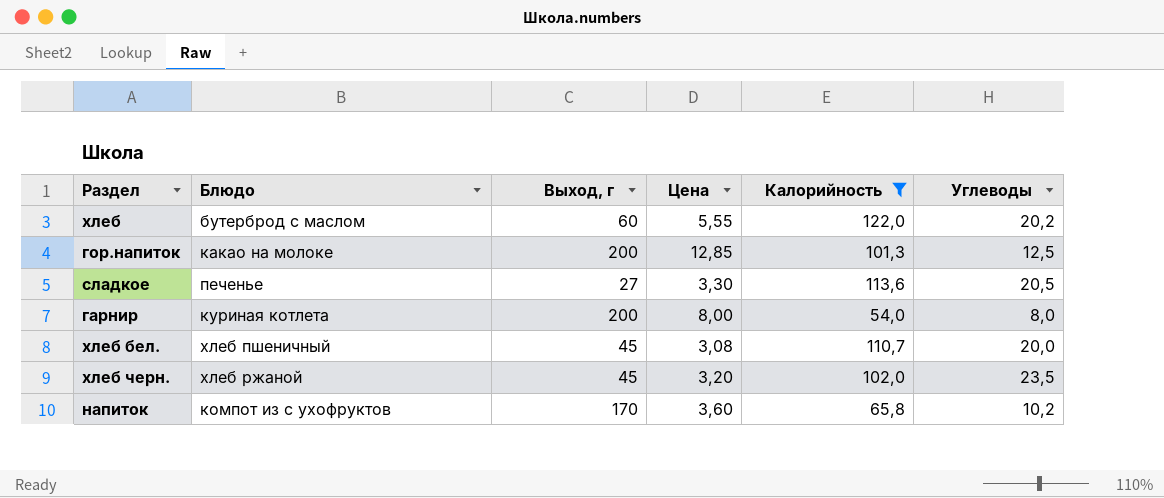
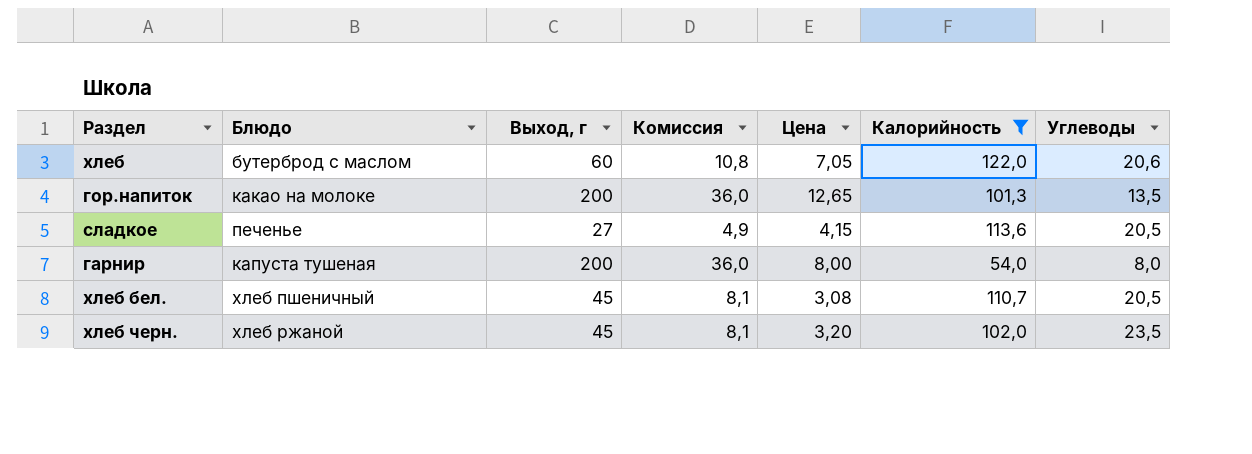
column Комиссия | formula: none -> [Выход, г] * 0,18
row напиток: компот из с ухофруктов | 170 | 3,60 | 65,8 | 10,2 -> none
хлеб | Цена: 5,55 -> 7,05
хлеб | Углеводы: 20,2 -> 20,6
гор.напиток | Цена: 12,85 -> 12,65
гор.напиток | Углеводы: 12,5 -> 13,5
сладкое | Цена: 3,30 -> 4,15
гарнир | Блюдо: куриная котлета -> капуста тушеная
хлеб бел. | Углеводы: 20,0 -> 20,5

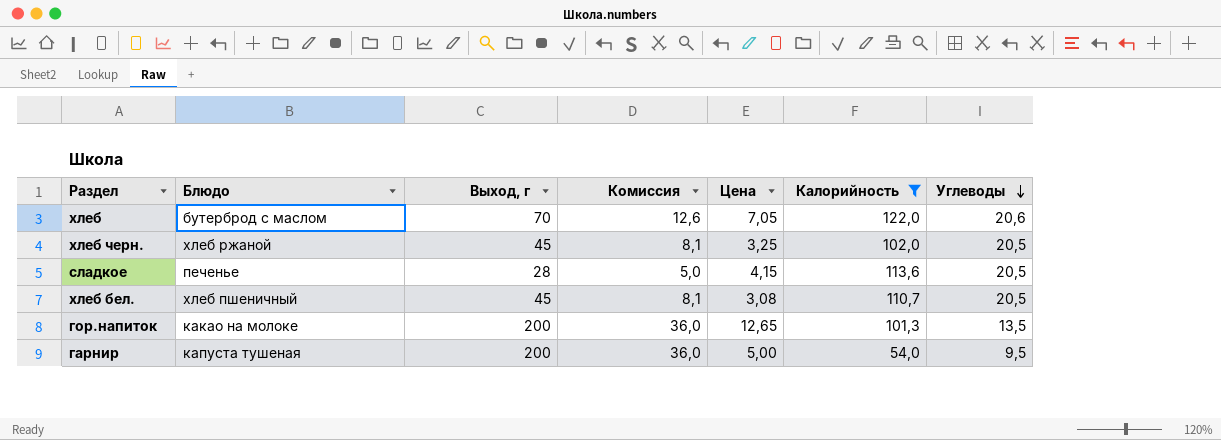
row order: none -> Углеводы descending
хлеб | Выход, г: 60 -> 70
хлеб | Комиссия: 10,8 -> 12,6
хлеб черн. | Цена: 3,20 -> 3,25
хлеб черн. | Углеводы: 23,5 -> 20,5
сладкое | Выход, г: 27 -> 28
сладкое | Комиссия: 4,9 -> 5,0
гарнир | Цена: 8,00 -> 5,00
гарнир | Углеводы: 8,0 -> 9,5

